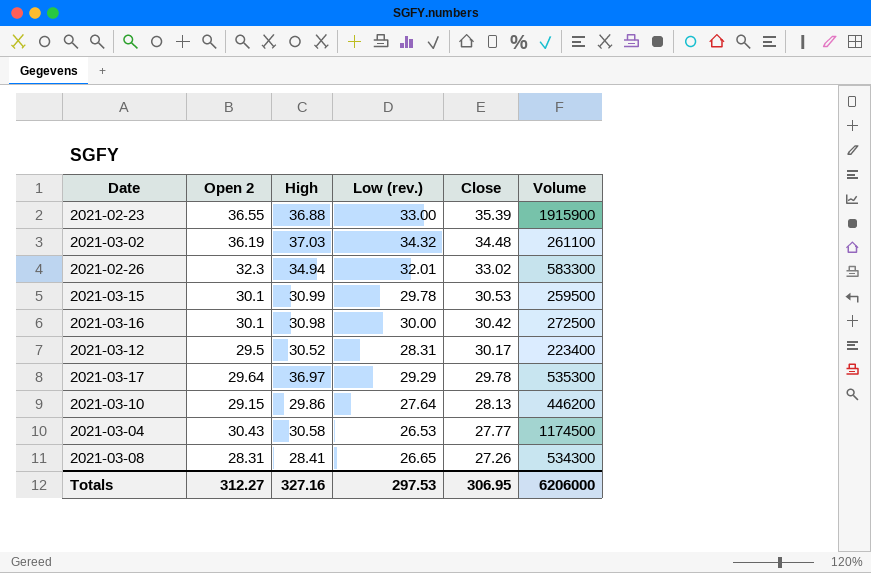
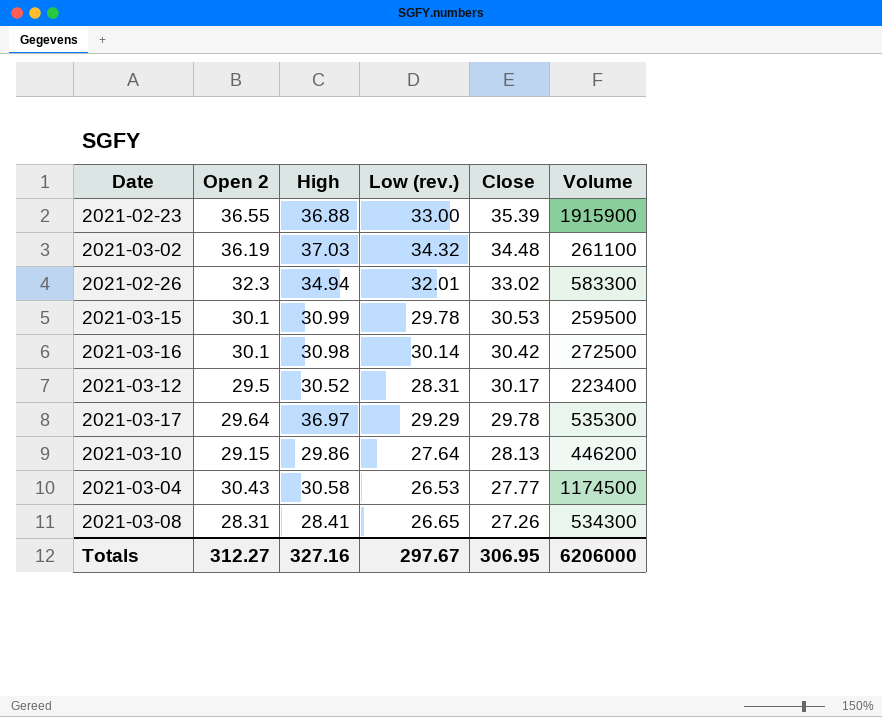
2021-03-16 | Low (rev.): 30.00 -> 30.14
Totals | Low (rev.): 297.53 -> 297.67

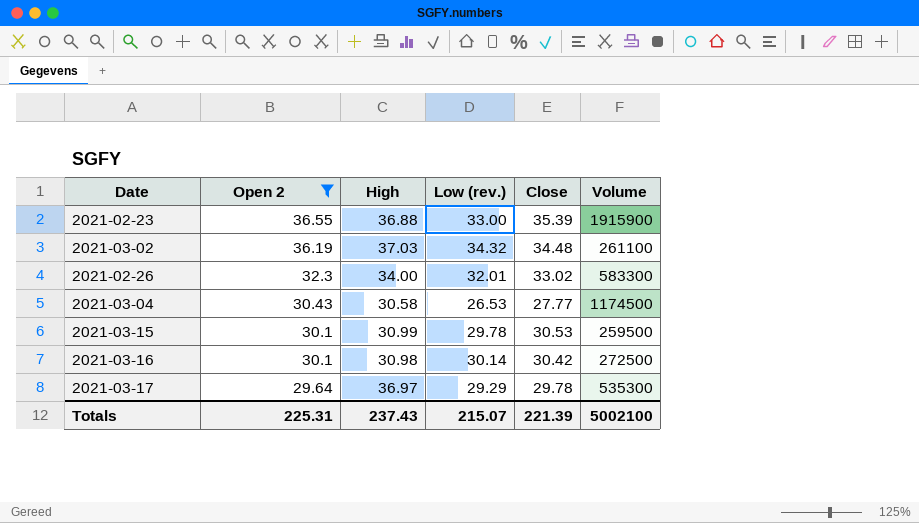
filter: none -> Open 2 >= 29.64
row order: Close descending -> Open 2 descending
2021-02-26 | High: 34.94 -> 34.00
Totals | Open 2: 312.27 -> 225.31
Totals | High: 327.16 -> 237.43
Totals | Low (rev.): 297.67 -> 215.07
Totals | Close: 306.95 -> 221.39
Totals | Volume: 6206000 -> 5002100

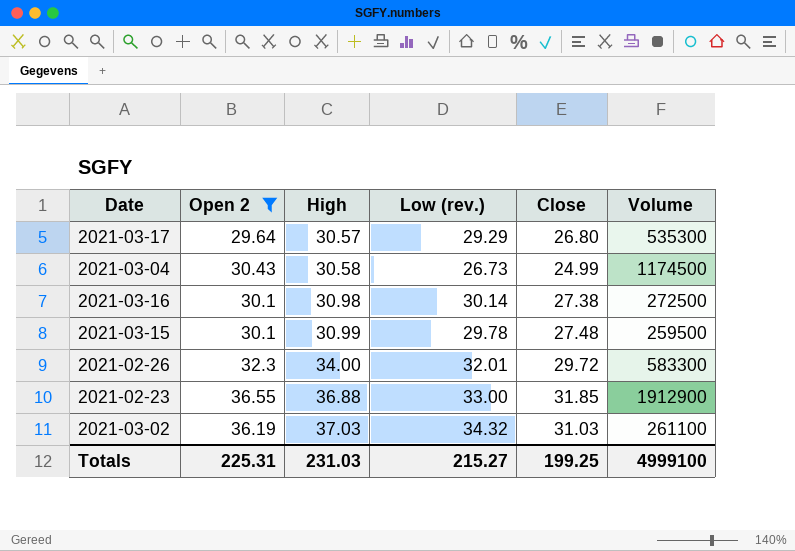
row order: Open 2 descending -> High ascending
2021-03-17 | High: 36.97 -> 30.57
2021-03-17 | Close: 29.78 -> 26.80
2021-03-04 | Low (rev.): 26.53 -> 26.73
2021-03-04 | Close: 27.77 -> 24.99
2021-03-16 | Close: 30.42 -> 27.38
2021-03-15 | Close: 30.53 -> 27.48
2021-02-26 | Close: 33.02 -> 29.72
2021-02-23 | Close: 35.39 -> 31.85
2021-02-23 | Volume: 1915900 -> 1912900
2021-03-02 | Close: 34.48 -> 31.03
Totals | High: 237.43 -> 231.03
Totals | Low (rev.): 215.07 -> 215.27
Totals | Close: 221.39 -> 199.25
Totals | Volume: 5002100 -> 4999100

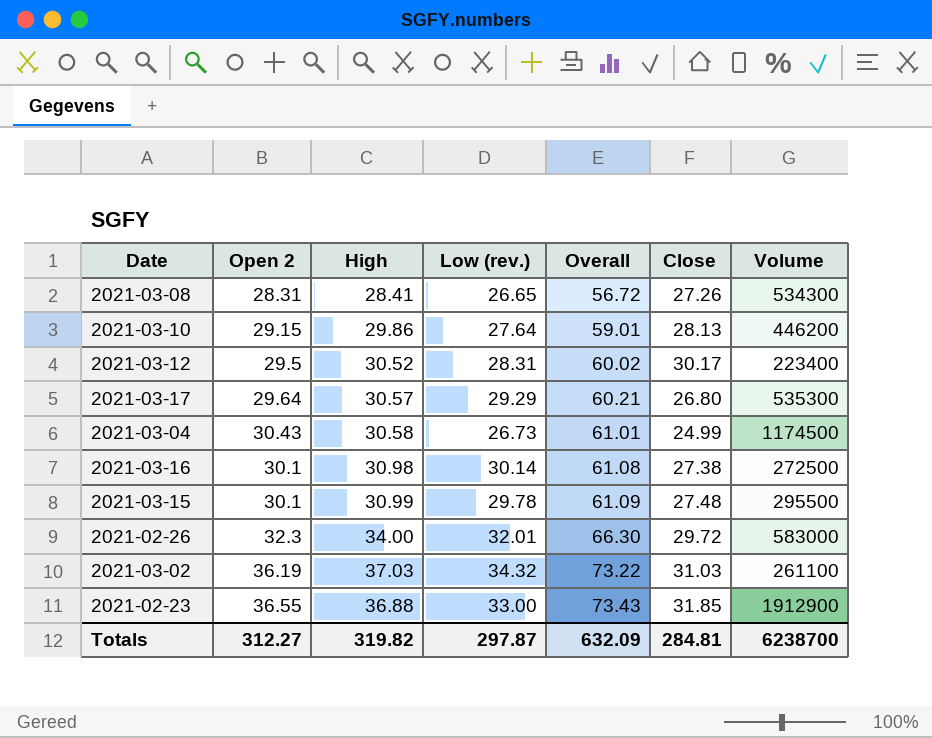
filter: Open 2 >= 29.64 -> none
row order: High ascending -> Overall ascending
column Overall | formula: none -> [Open 2] + [High]
2021-03-15 | Volume: 259500 -> 295500
2021-02-26 | Volume: 583300 -> 583000
Totals | Open 2: 225.31 -> 312.27
Totals | High: 231.03 -> 319.82
Totals | Low (rev.): 215.27 -> 297.87
Totals | Close: 199.25 -> 284.81
Totals | Volume: 4999100 -> 6238700

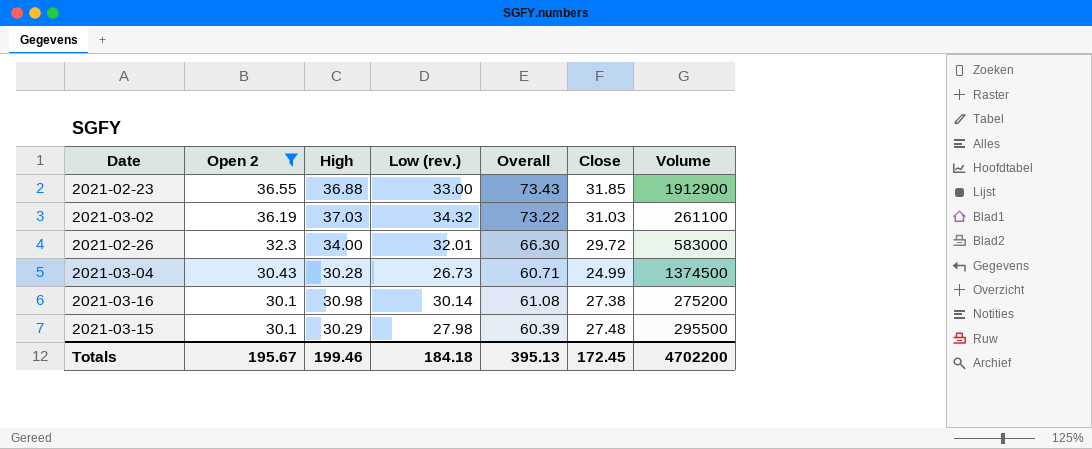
filter: none -> Open 2 >= 30.1
row order: Overall ascending -> Open 2 descending
2021-03-04 | High: 30.58 -> 30.28
2021-03-04 | Overall: 61.01 -> 60.71
2021-03-04 | Volume: 1174500 -> 1374500
2021-03-16 | Volume: 272500 -> 275200
2021-03-15 | High: 30.99 -> 30.29
2021-03-15 | Low (rev.): 29.78 -> 27.98
2021-03-15 | Overall: 61.09 -> 60.39
Totals | Open 2: 312.27 -> 195.67
Totals | High: 319.82 -> 199.46
Totals | Low (rev.): 297.87 -> 184.18
Totals | Overall: 632.09 -> 395.13
Totals | Close: 284.81 -> 172.45
Totals | Volume: 6238700 -> 4702200

